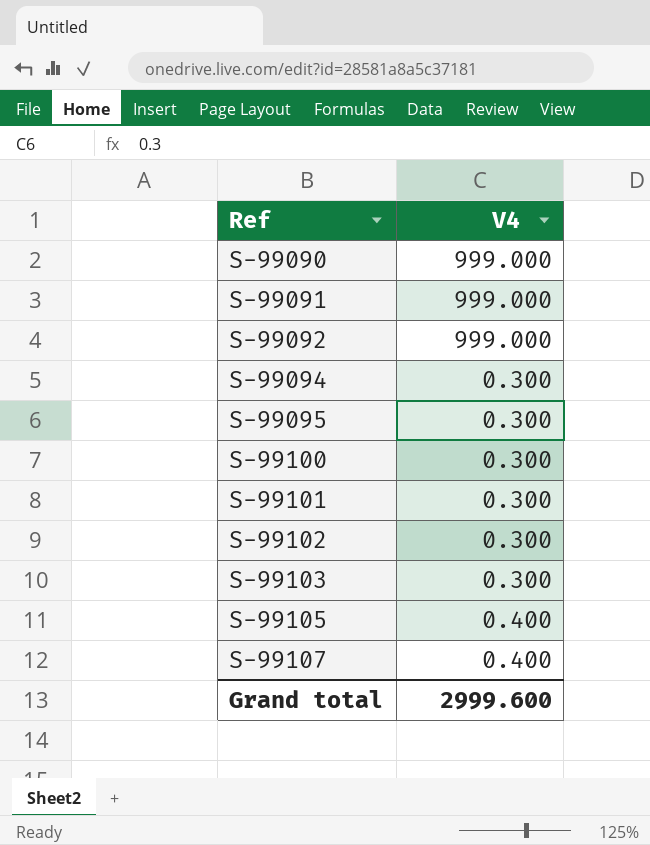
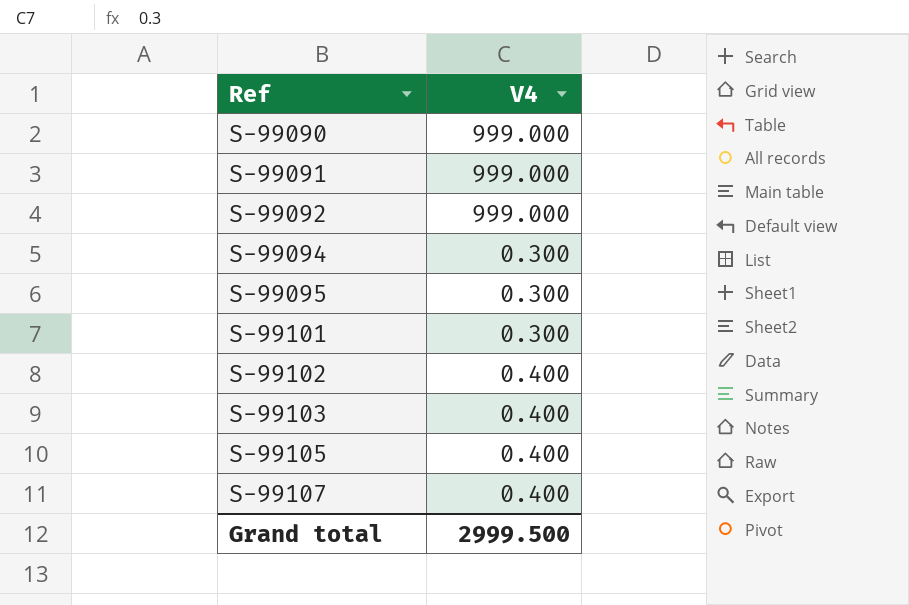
row S-99100: 0.300 -> none
S-99102 | V4: 0.300 -> 0.400
S-99103 | V4: 0.300 -> 0.400
Grand total | V4: 2999.600 -> 2999.500

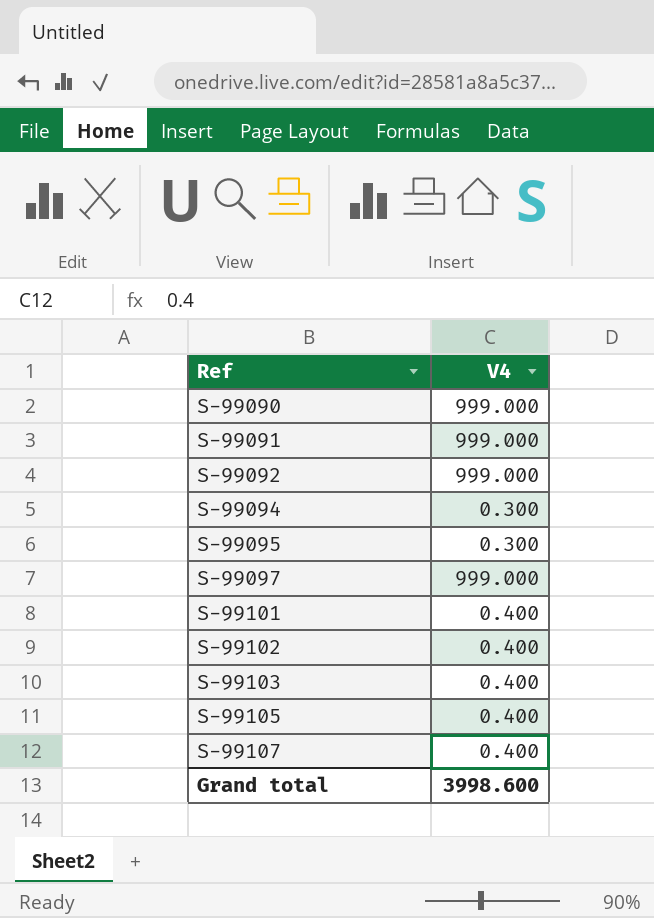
row S-99097: none -> 999.000
S-99101 | V4: 0.300 -> 0.400
Grand total | V4: 2999.500 -> 3998.600

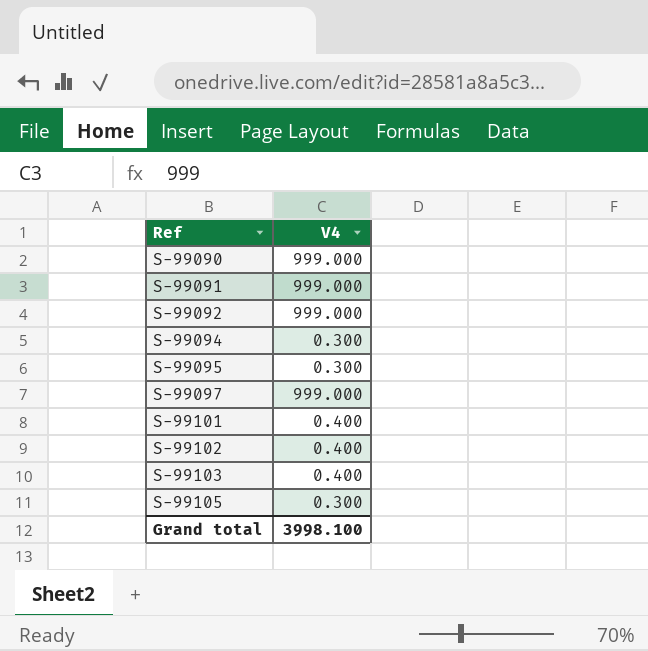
row S-99107: 0.400 -> none
S-99105 | V4: 0.400 -> 0.300
Grand total | V4: 3998.600 -> 3998.100

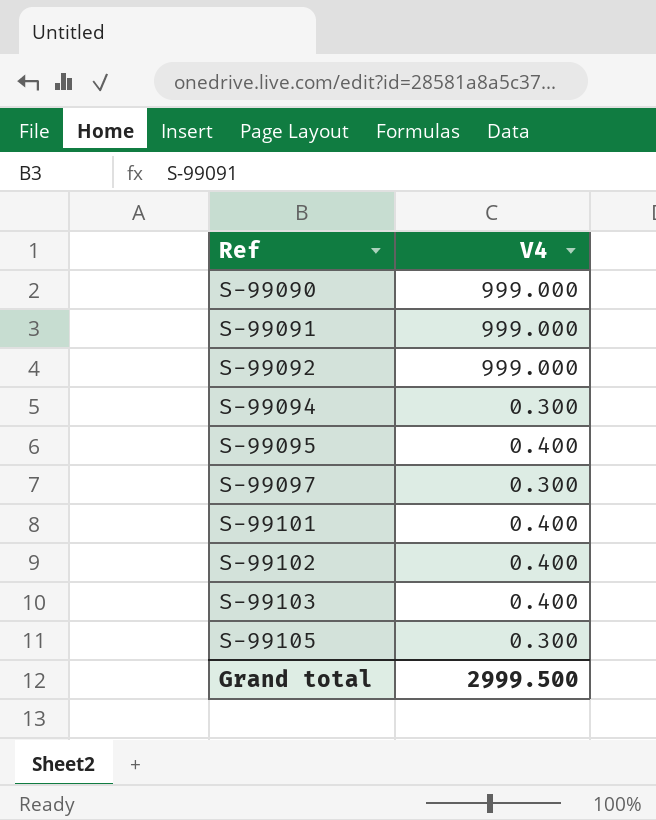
S-99095 | V4: 0.300 -> 0.400
S-99097 | V4: 999.000 -> 0.300
Grand total | V4: 3998.100 -> 2999.500

